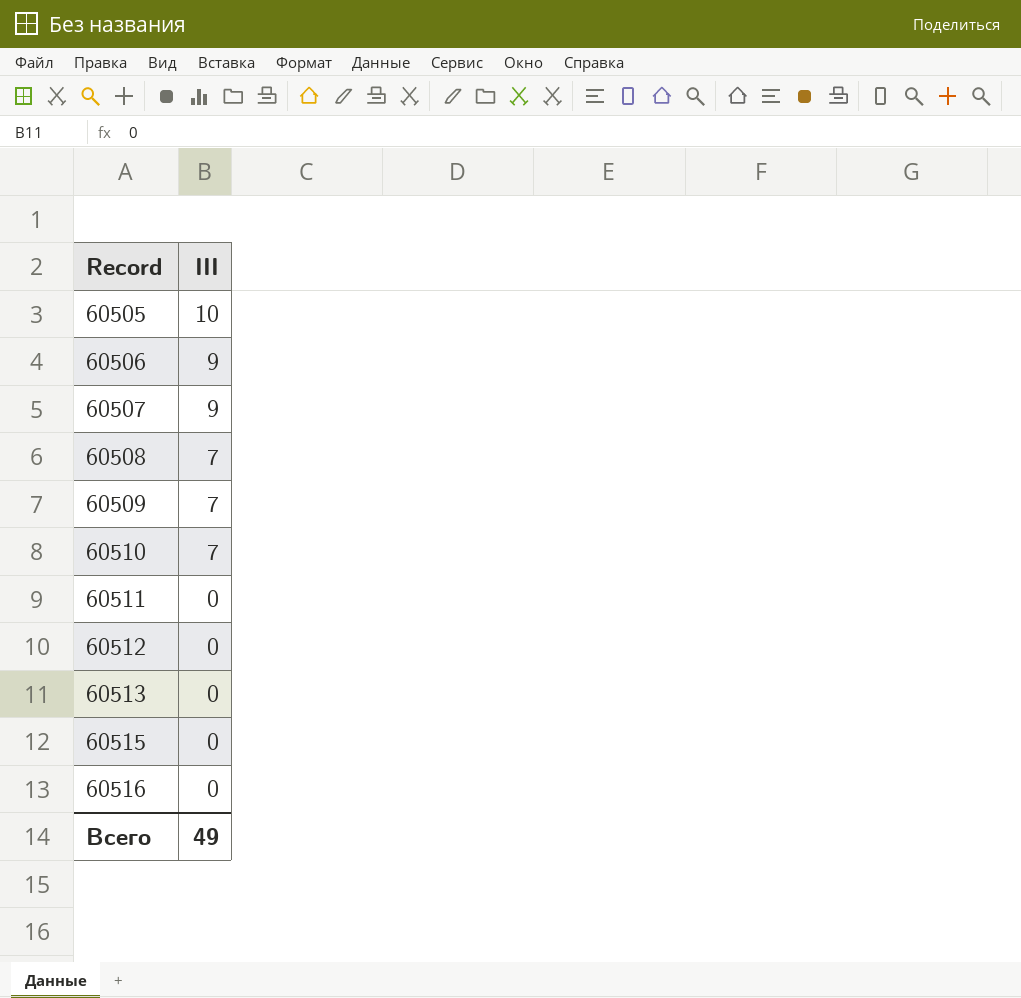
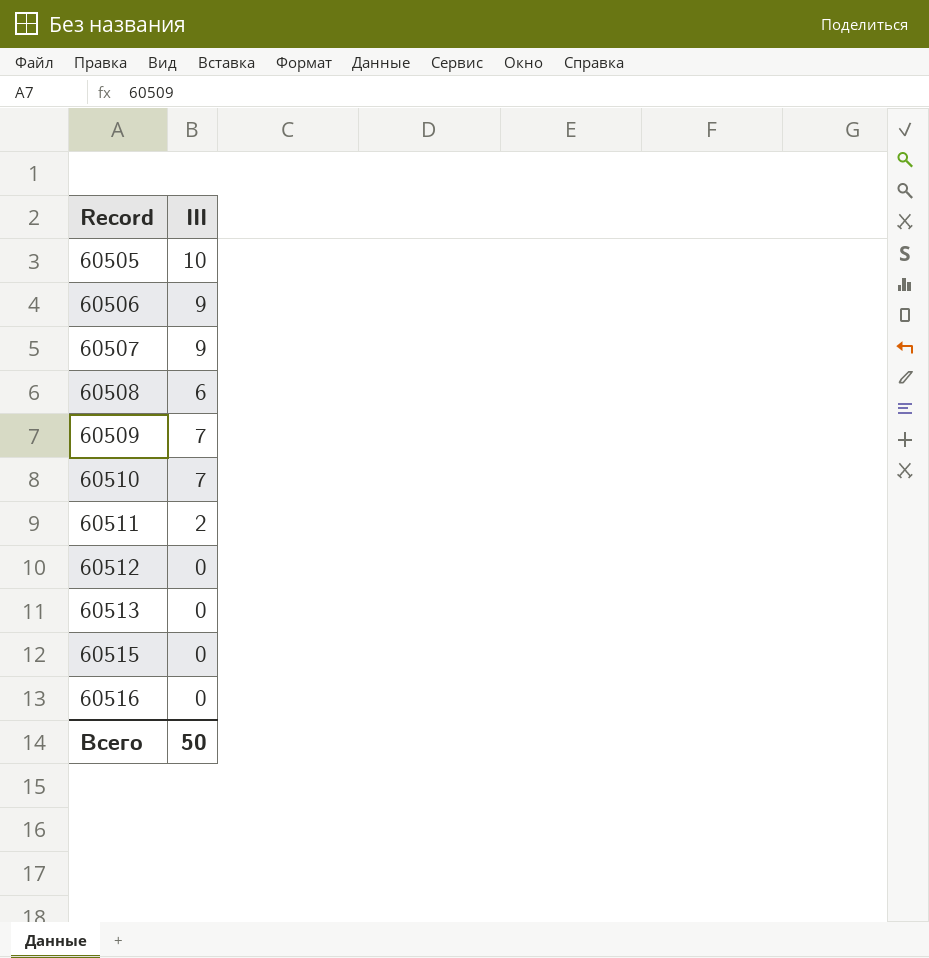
60508 | III: 7 -> 6
60511 | III: 0 -> 2
Всего | III: 49 -> 50

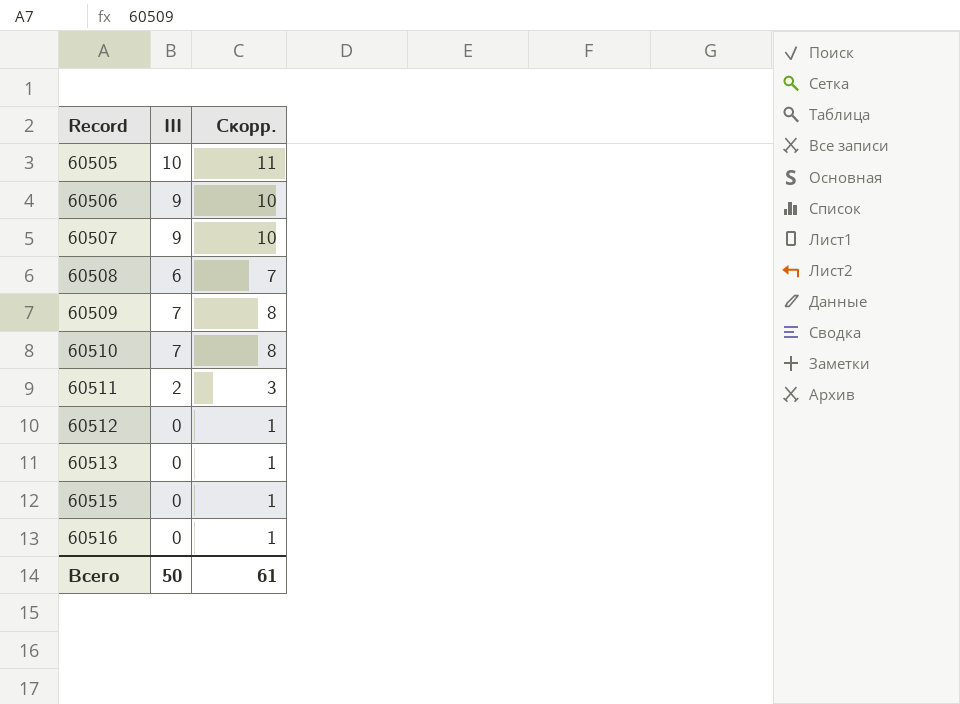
column Скорр. | formula: none -> [III] + 1

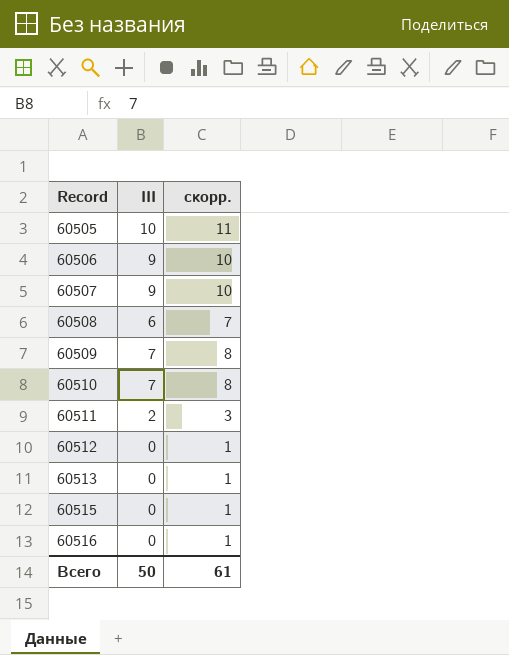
column name: Скорр. -> скорр.

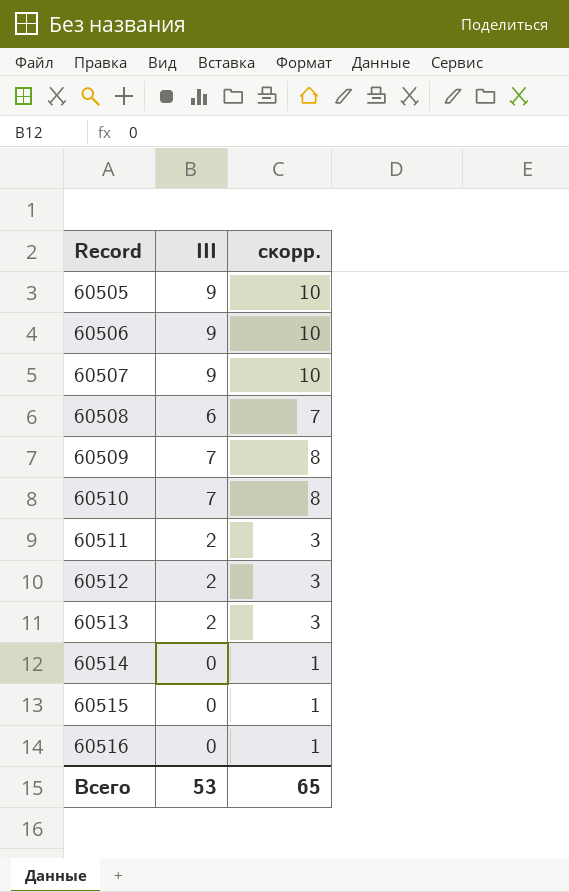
60505 | III: 10 -> 9
60505 | скорр.: 11 -> 10
60512 | III: 0 -> 2
60512 | скорр.: 1 -> 3
60513 | III: 0 -> 2
60513 | скорр.: 1 -> 3
row 60514: none -> 0 | 1
Всего | III: 50 -> 53
Всего | скорр.: 61 -> 65

